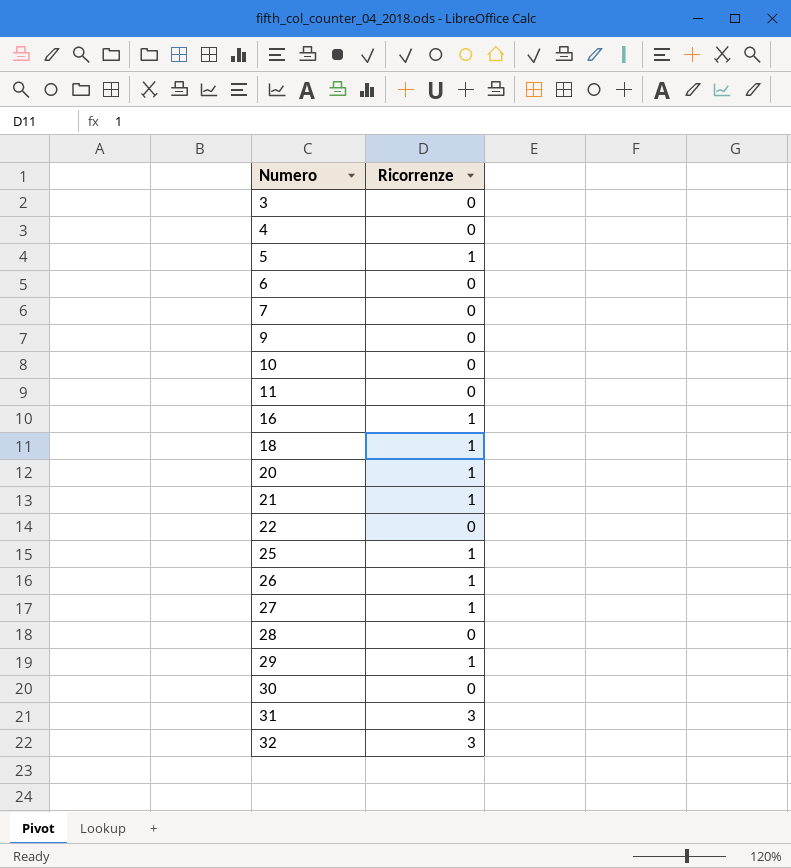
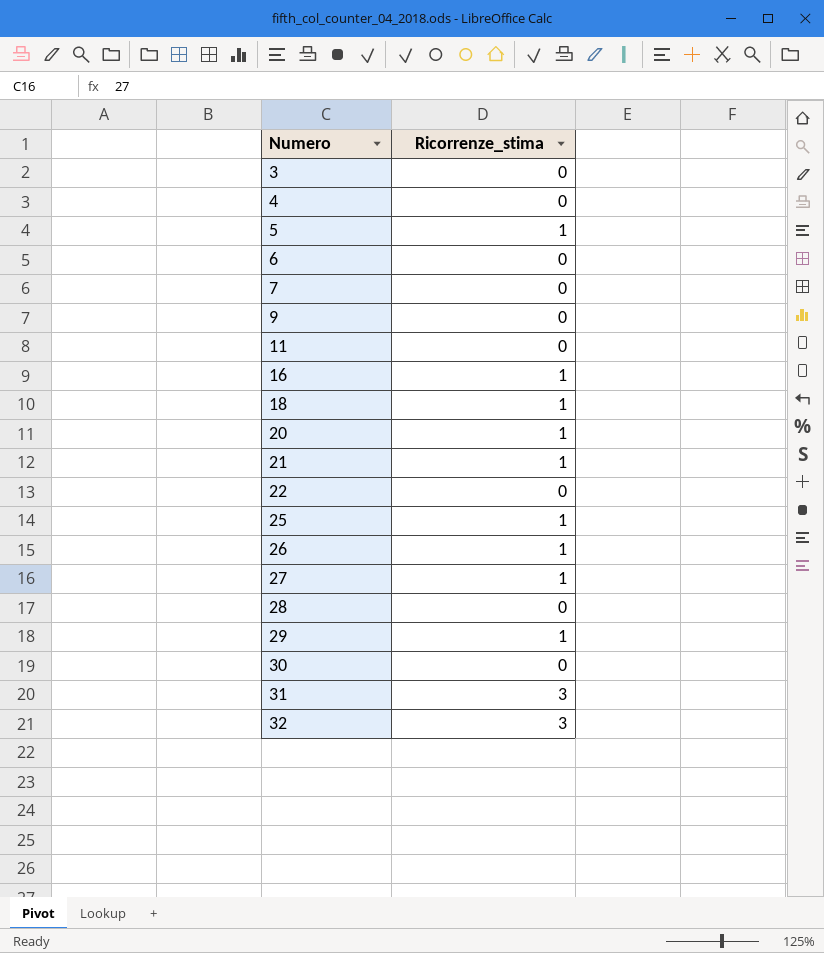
column name: Ricorrenze -> Ricorrenze_stima
row 10: 0 -> none

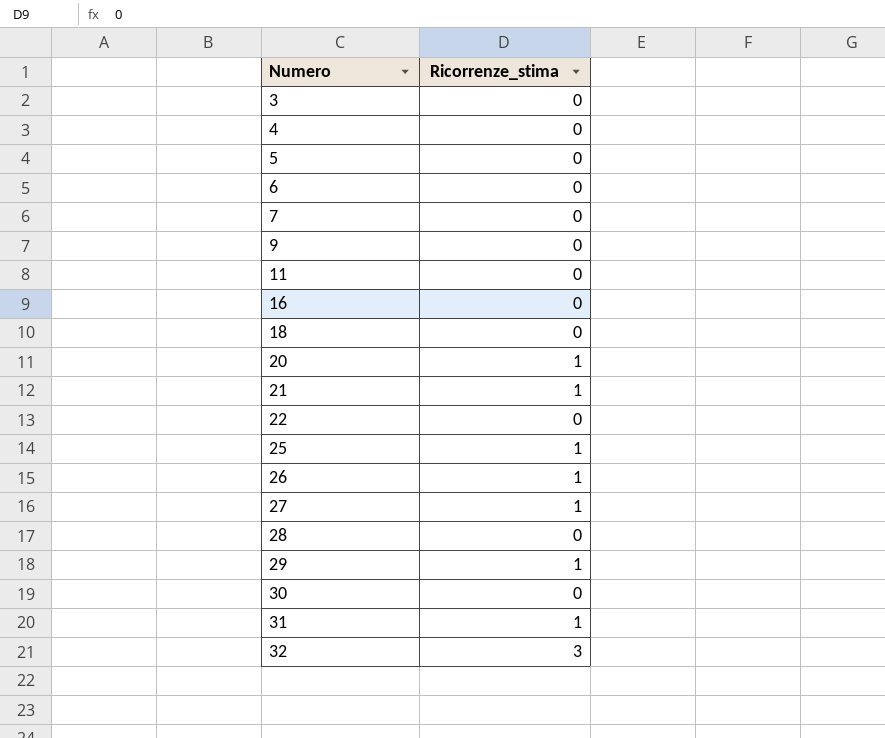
5 | Ricorrenze_stima: 1 -> 0
16 | Ricorrenze_stima: 1 -> 0
18 | Ricorrenze_stima: 1 -> 0
31 | Ricorrenze_stima: 3 -> 1

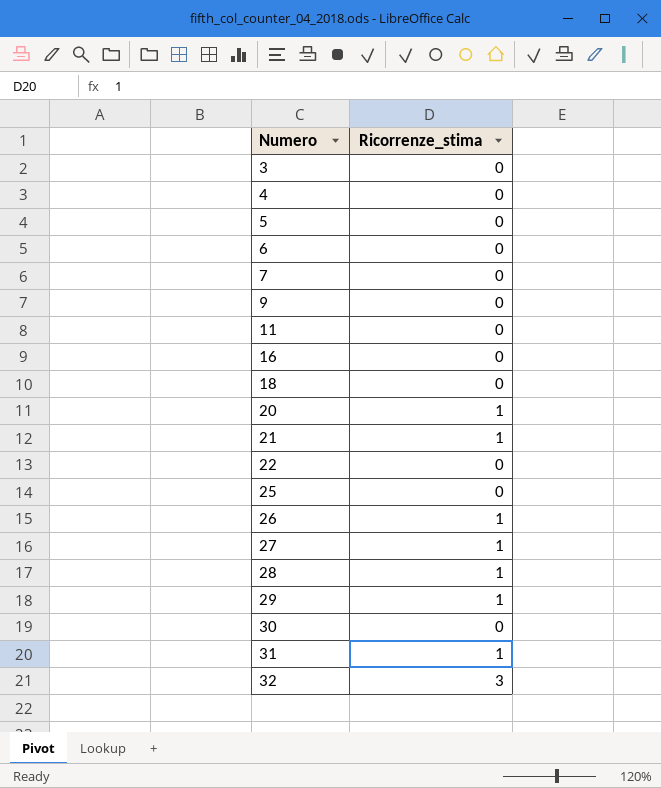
25 | Ricorrenze_stima: 1 -> 0
28 | Ricorrenze_stima: 0 -> 1

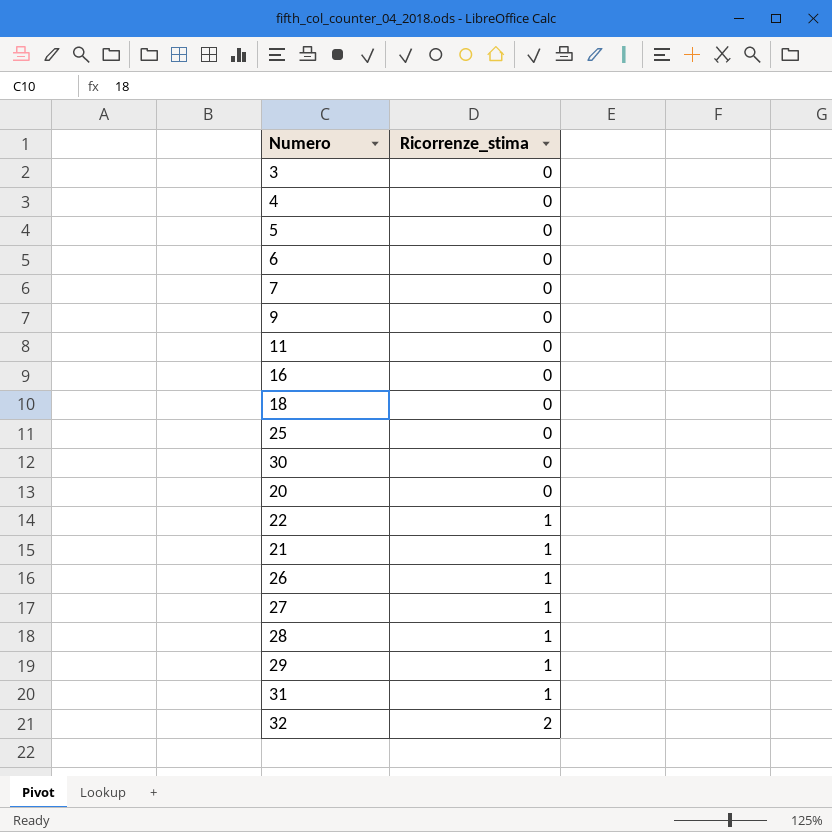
row order: Numero ascending -> Ricorrenze_stima ascending
20 | Ricorrenze_stima: 1 -> 0
22 | Ricorrenze_stima: 0 -> 1
32 | Ricorrenze_stima: 3 -> 2

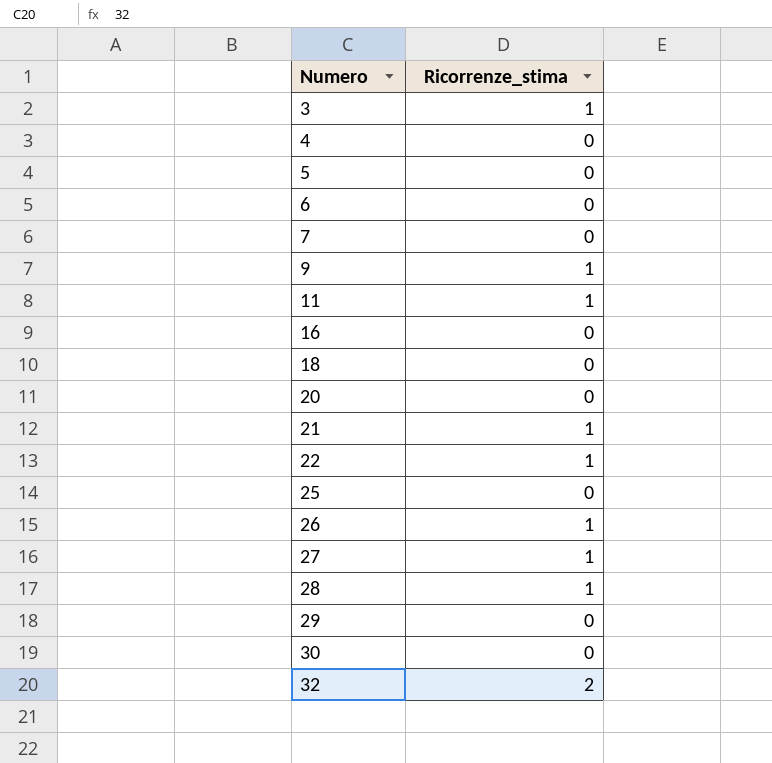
row order: Ricorrenze_stima ascending -> Numero ascending
row 31: 1 -> none
3 | Ricorrenze_stima: 0 -> 1
9 | Ricorrenze_stima: 0 -> 1
11 | Ricorrenze_stima: 0 -> 1
29 | Ricorrenze_stima: 1 -> 0

